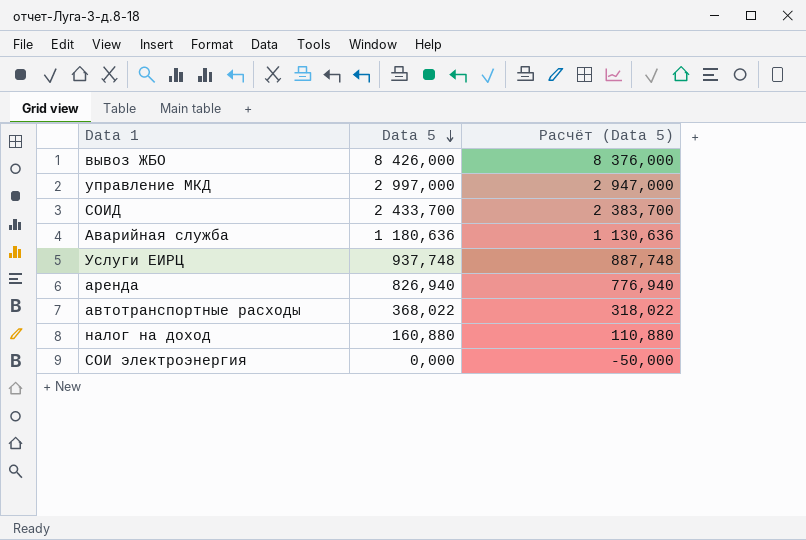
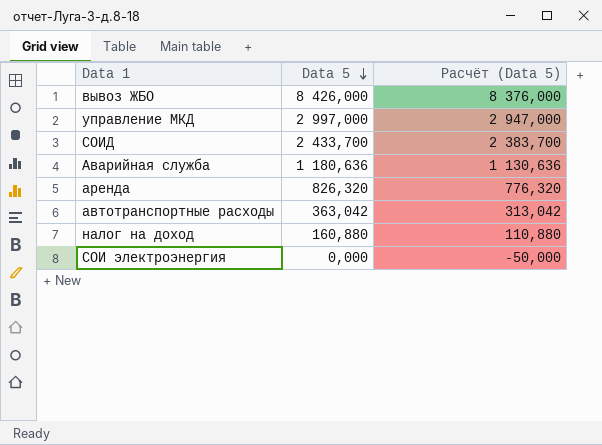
row Услуги ЕИРЦ: 937,748 | 887,748 -> none
аренда | Data 5: 826,940 -> 826,320
аренда | Расчёт (Data 5): 776,940 -> 776,320
автотранспортные расходы | Data 5: 368,022 -> 363,042
автотранспортные расходы | Расчёт (Data 5): 318,022 -> 313,042

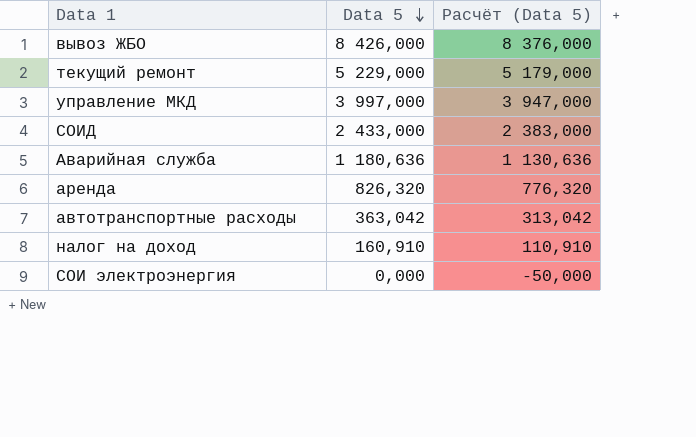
row текущий ремонт: none -> 5 229,000 | 5 179,000
управление МКД | Data 5: 2 997,000 -> 3 997,000
управление МКД | Расчёт (Data 5): 2 947,000 -> 3 947,000
СОИД | Data 5: 2 433,700 -> 2 433,000
СОИД | Расчёт (Data 5): 2 383,700 -> 2 383,000
налог на доход | Data 5: 160,880 -> 160,910
налог на доход | Расчёт (Data 5): 110,880 -> 110,910

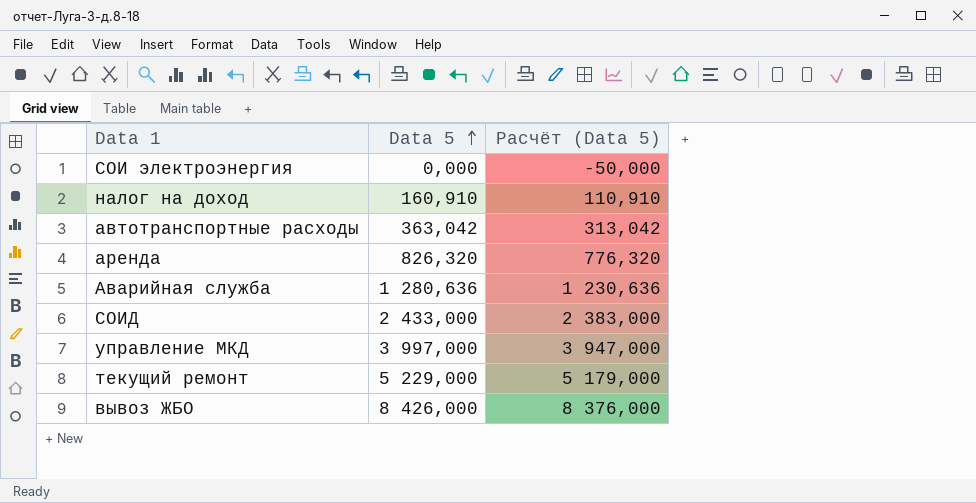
row order: Data 5 descending -> Data 5 ascending
Аварийная служба | Data 5: 1 180,636 -> 1 280,636
Аварийная служба | Расчёт (Data 5): 1 130,636 -> 1 230,636

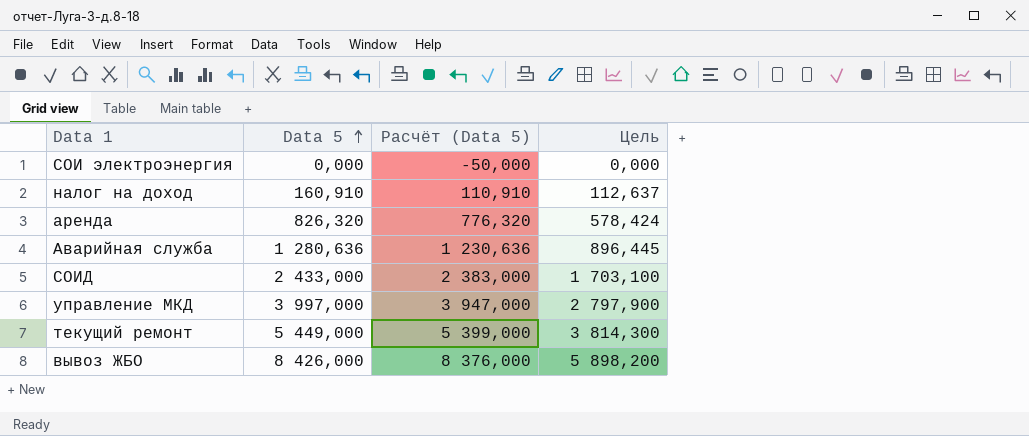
column Цель | formula: none -> [Data 5] * 0,7
row автотранспортные расходы: 363,042 | 313,042 -> none
текущий ремонт | Data 5: 5 229,000 -> 5 449,000
текущий ремонт | Расчёт (Data 5): 5 179,000 -> 5 399,000

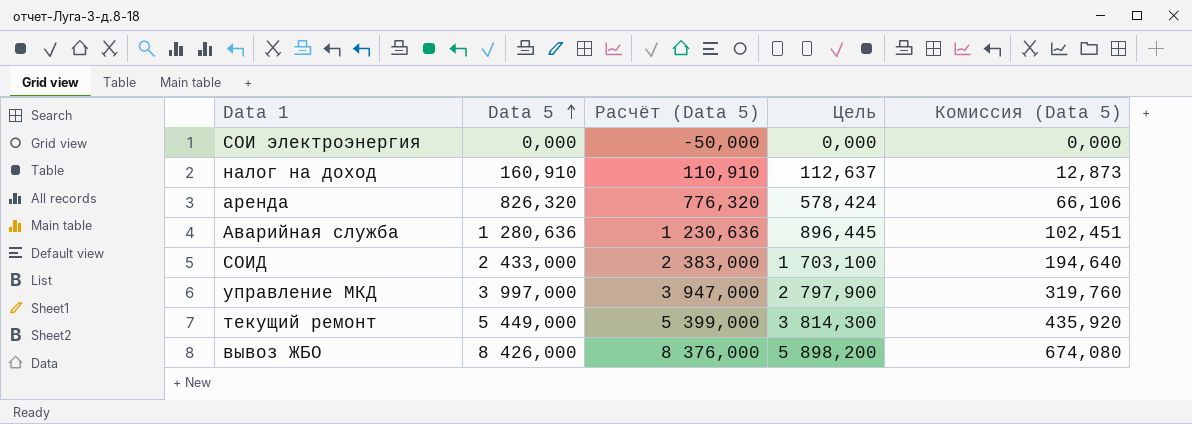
column Комиссия (Data 5) | formula: none -> [Data 5] * 0,08

